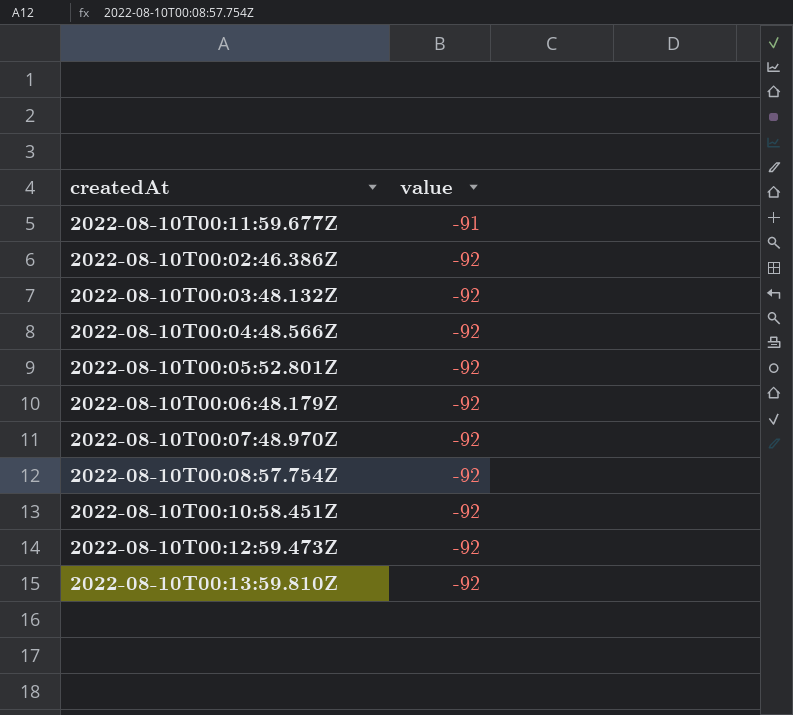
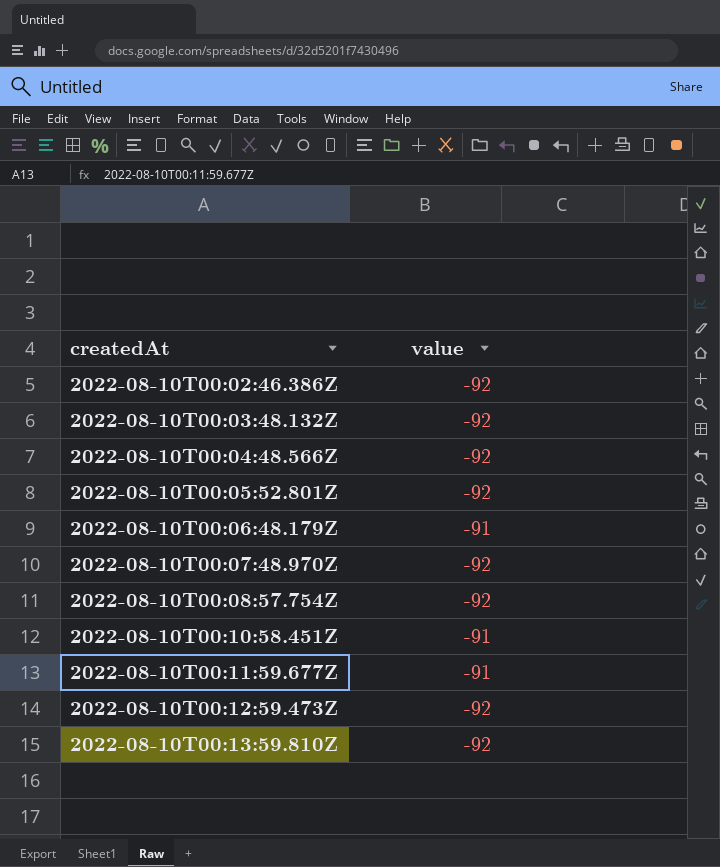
row order: value descending -> createdAt ascending
2022-08-10T00:06:48.179Z | value: -92 -> -91
2022-08-10T00:10:58.451Z | value: -92 -> -91

